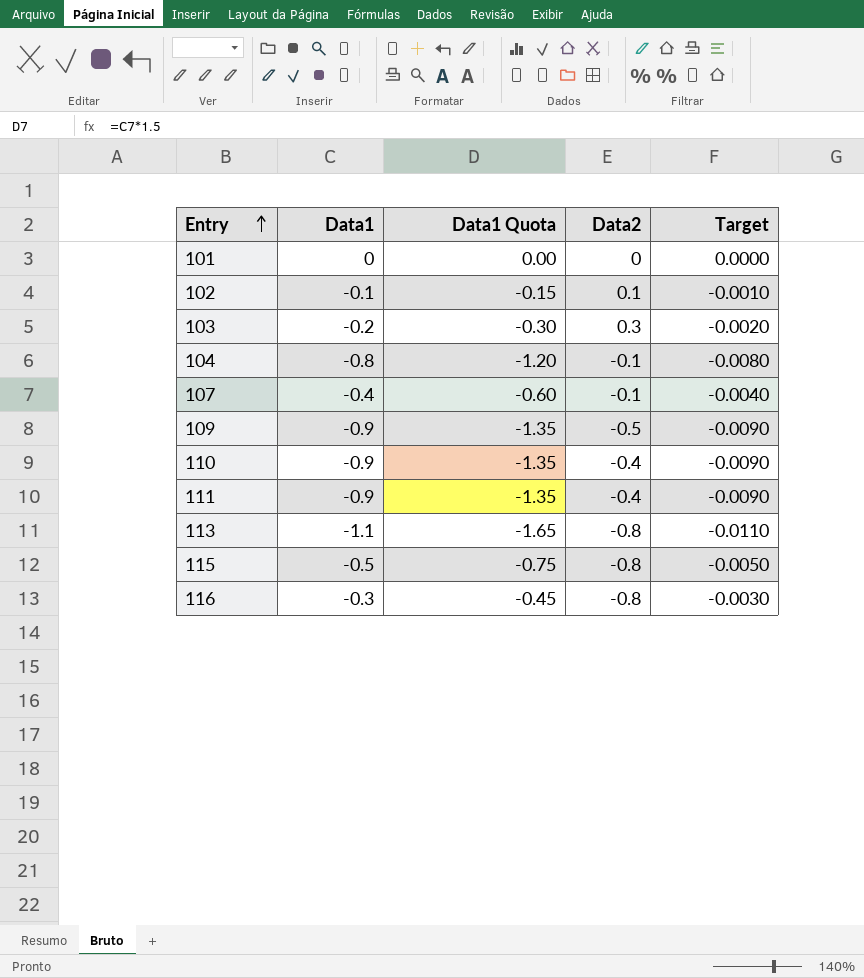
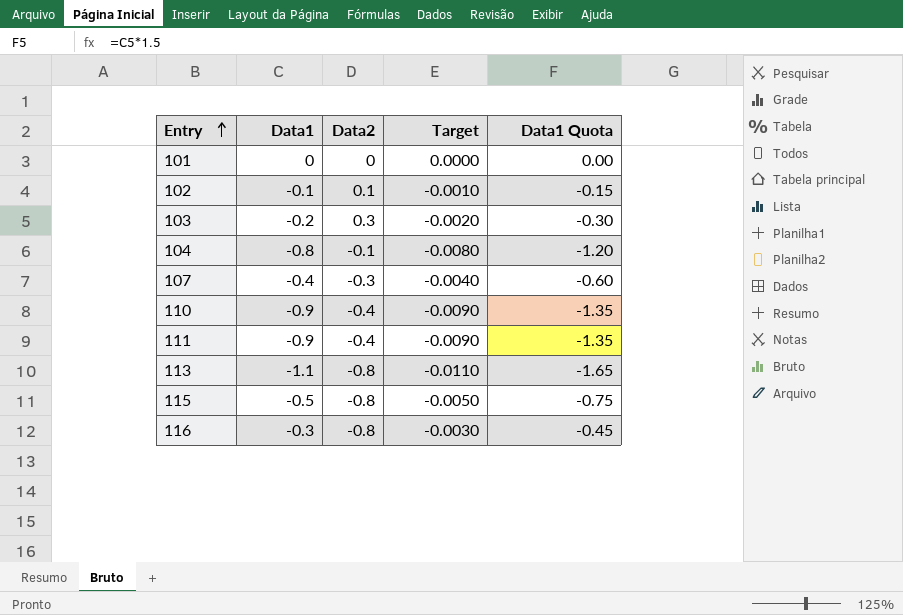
column Data1 Quota | position: 3 -> 5
row 109: -0.9 | -1.35 | -0.5 | -0.0090 -> none
107 | Data2: -0.1 -> -0.3

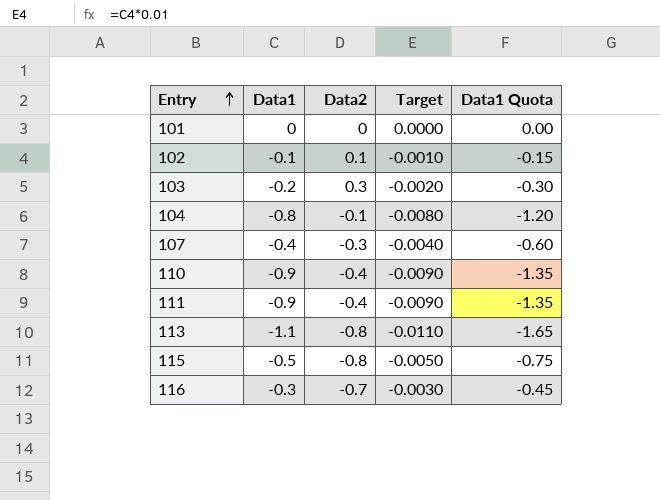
116 | Data2: -0.8 -> -0.7

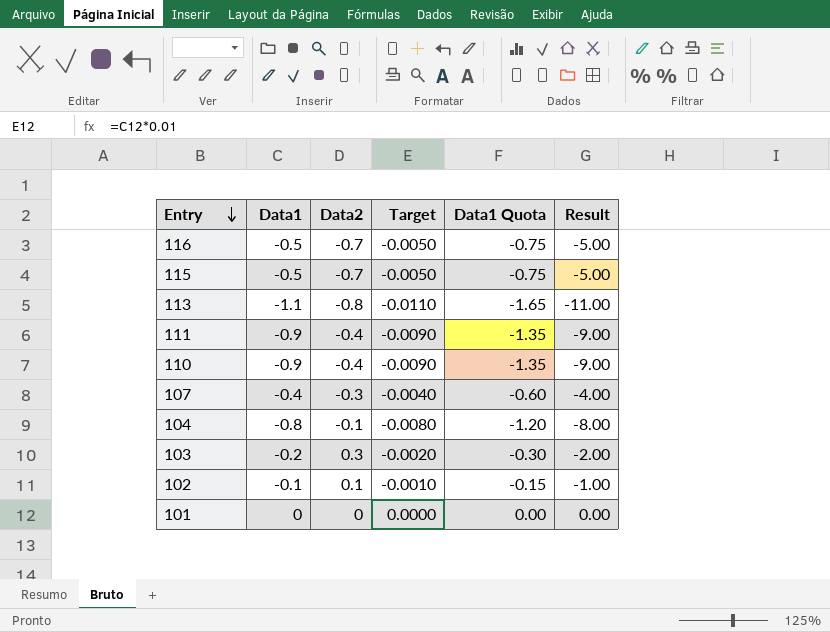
row order: Entry ascending -> Entry descending
column Result | formula: none -> [Data1] * 10
116 | Data1: -0.3 -> -0.5
116 | Target: -0.0030 -> -0.0050
116 | Data1 Quota: -0.45 -> -0.75
115 | Data2: -0.8 -> -0.7

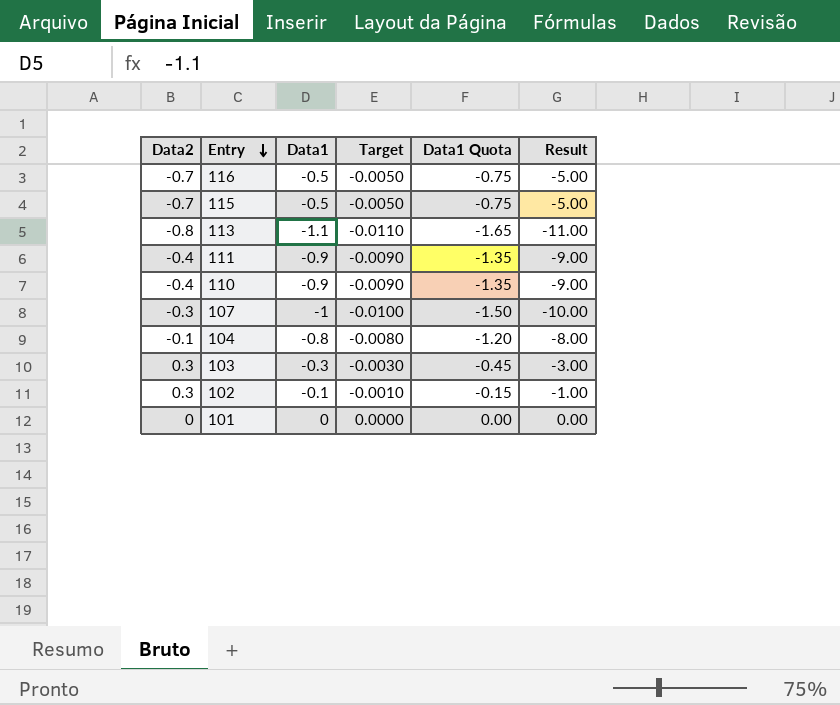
column Data2 | position: 3 -> 1
107 | Data1: -0.4 -> -1
107 | Target: -0.0040 -> -0.0100
107 | Data1 Quota: -0.60 -> -1.50
107 | Result: -4.00 -> -10.00
103 | Data1: -0.2 -> -0.3
103 | Target: -0.0020 -> -0.0030
103 | Data1 Quota: -0.30 -> -0.45
103 | Result: -2.00 -> -3.00
102 | Data2: 0.1 -> 0.3

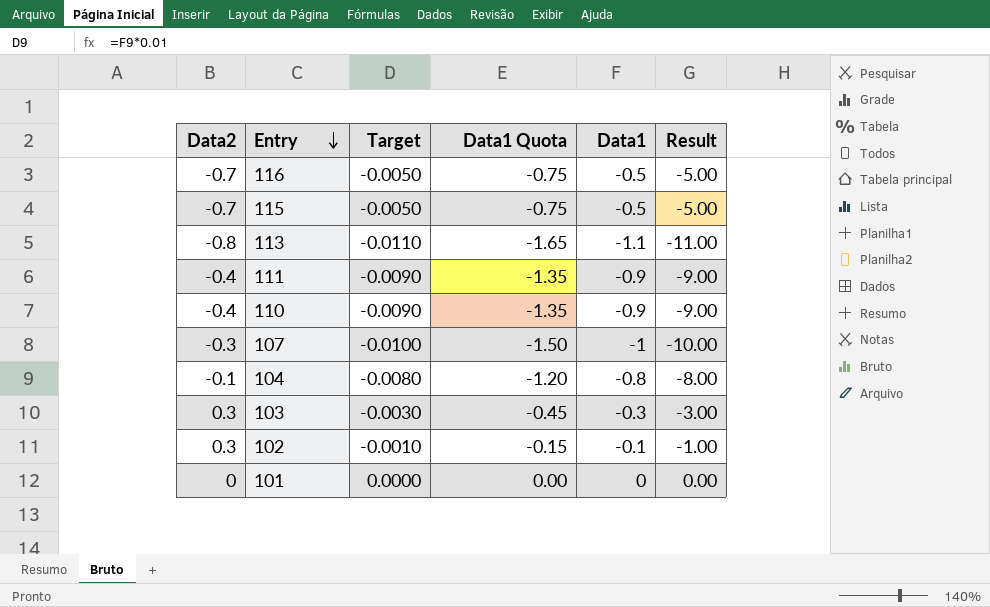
column Data1 | position: 3 -> 5

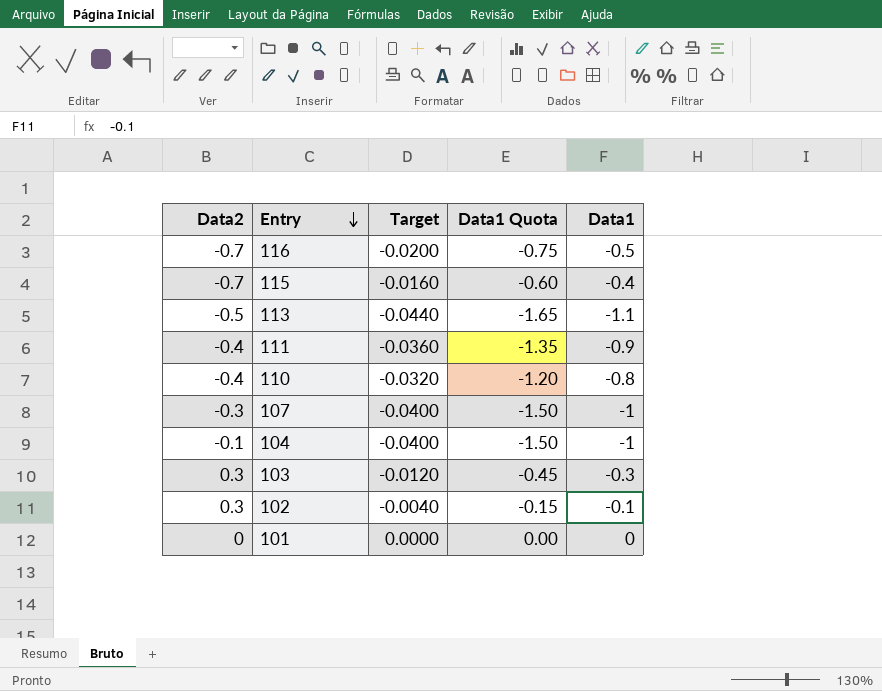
column Result | formula: [Data1] * 10 -> none
column Target | formula: [Data1] * 0.01 -> [Data1] * 0.04
115 | Data1 Quota: -0.75 -> -0.60
115 | Data1: -0.5 -> -0.4
113 | Data2: -0.8 -> -0.5
110 | Data1 Quota: -1.35 -> -1.20
110 | Data1: -0.9 -> -0.8
104 | Data1 Quota: -1.20 -> -1.50
104 | Data1: -0.8 -> -1

